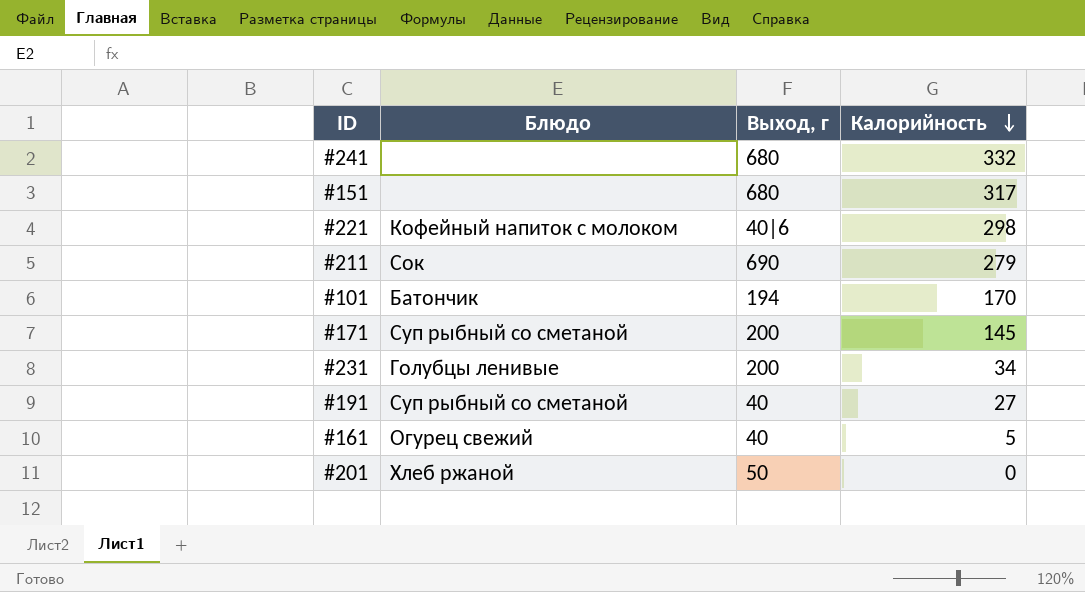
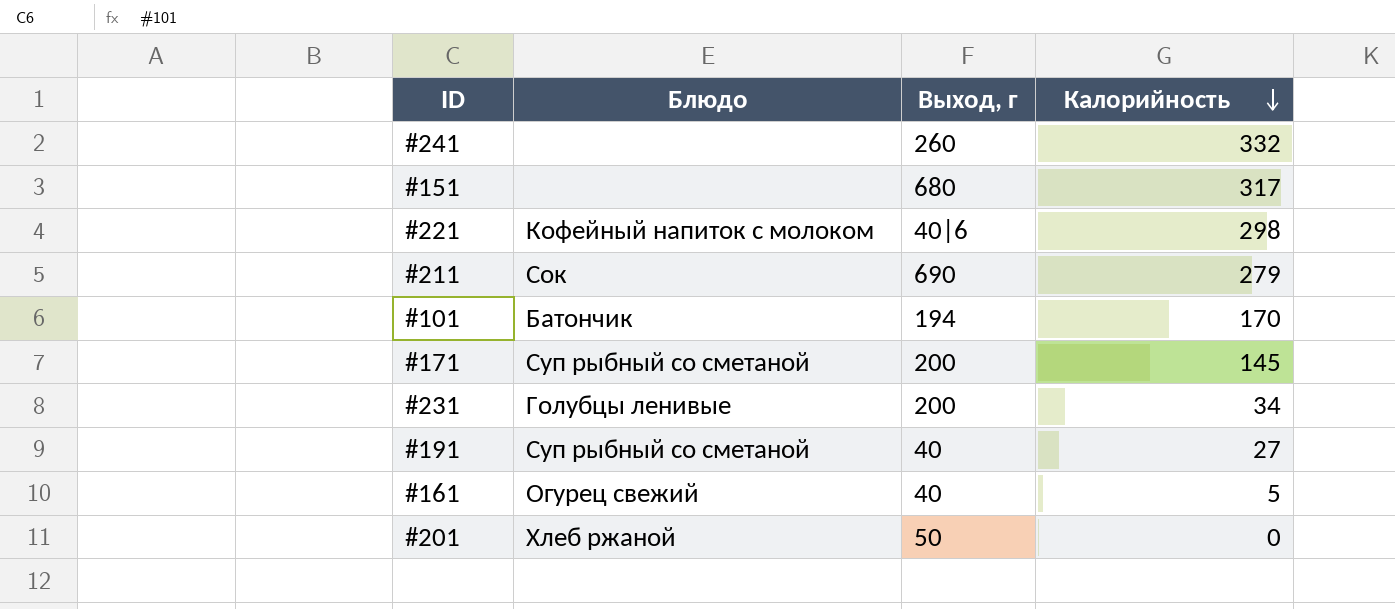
#241 | Выход, г: 680 -> 260

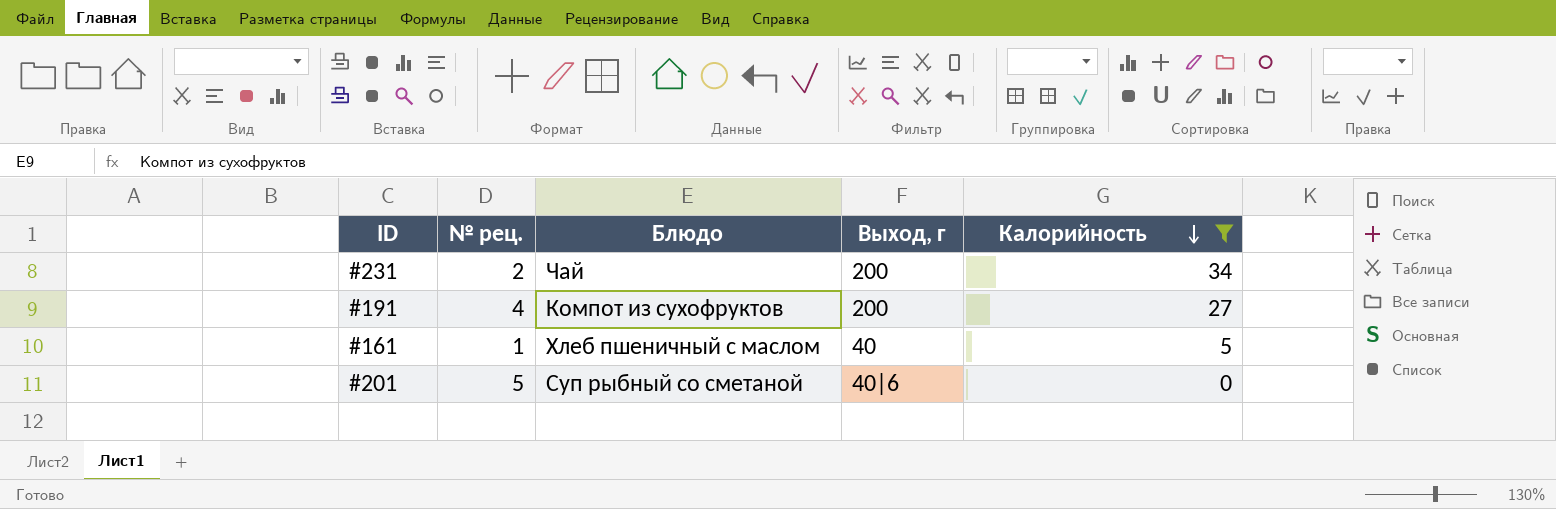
filter: none -> Калорийность <= 34
column № рец. | position: none -> 2
#231 | Блюдо: Голубцы ленивые -> Чай
#191 | Блюдо: Суп рыбный со сметаной -> Компот из сухофруктов
#191 | Выход, г: 40 -> 200
#161 | Блюдо: Огурец свежий -> Хлеб пшеничный с маслом
#201 | Блюдо: Хлеб ржаной -> Суп рыбный со сметаной
#201 | Выход, г: 50 -> 40|6

